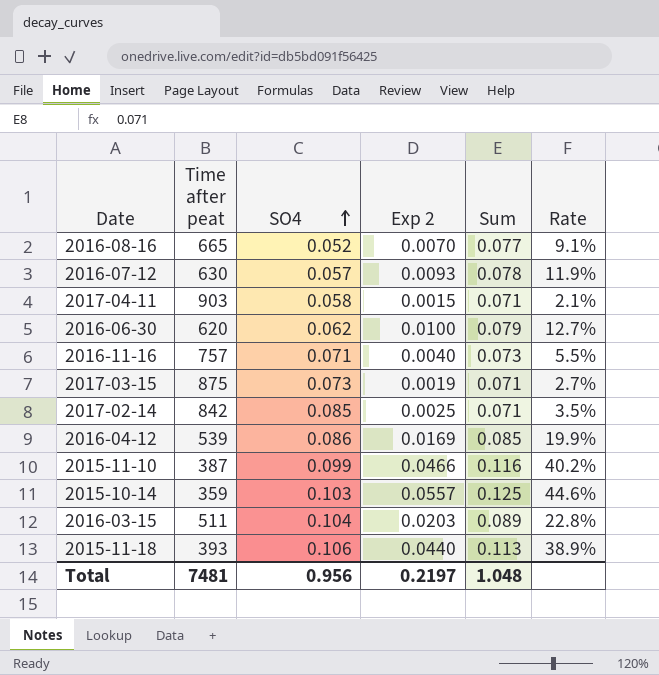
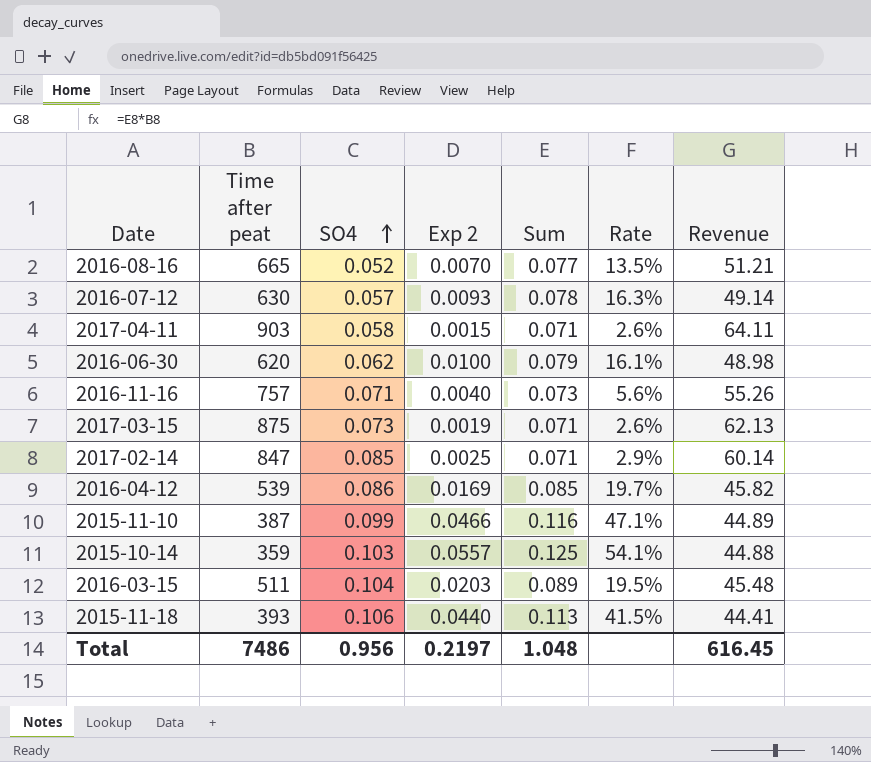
column Rate | formula: [Exp 2] / [Sum] -> [Exp 2] / [SO4]
column Revenue | formula: none -> [Time after peat] * [Sum]
2017-02-14 | Time after peat: 842 -> 847
Total | Time after peat: 7481 -> 7486

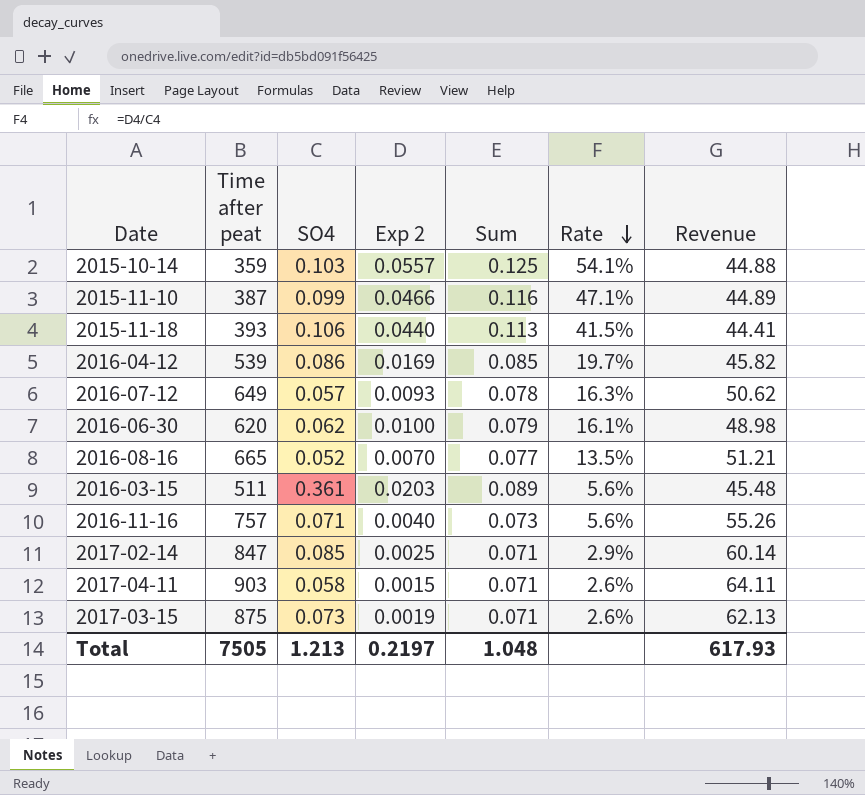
row order: SO4 ascending -> Rate descending
2016-07-12 | Time after peat: 630 -> 649
2016-07-12 | Revenue: 49.14 -> 50.62
2016-03-15 | SO4: 0.104 -> 0.361
2016-03-15 | Rate: 19.5% -> 5.6%
Total | Time after peat: 7486 -> 7505
Total | SO4: 0.956 -> 1.213
Total | Revenue: 616.45 -> 617.93

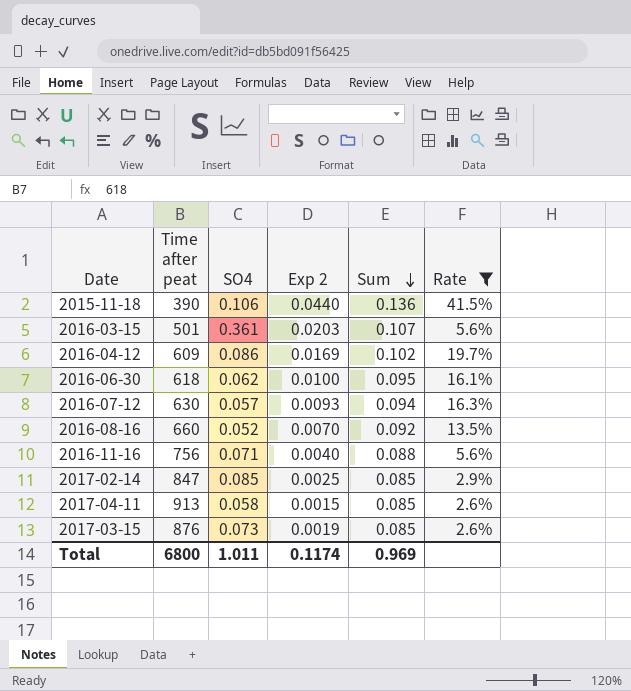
filter: none -> Rate <= 41.5%
row order: Rate descending -> Sum descending
column Revenue | formula: [Time after peat] * [Sum] -> none
2015-11-18 | Time after peat: 393 -> 390
2015-11-18 | Sum: 0.113 -> 0.136
2016-03-15 | Time after peat: 511 -> 501
2016-03-15 | Sum: 0.089 -> 0.107
2016-04-12 | Time after peat: 539 -> 609
2016-04-12 | Sum: 0.085 -> 0.102
2016-06-30 | Time after peat: 620 -> 618
2016-06-30 | Sum: 0.079 -> 0.095
2016-07-12 | Time after peat: 649 -> 630
2016-07-12 | Sum: 0.078 -> 0.094
2016-08-16 | Time after peat: 665 -> 660
2016-08-16 | Sum: 0.077 -> 0.092
2016-11-16 | Time after peat: 757 -> 756
2016-11-16 | Sum: 0.073 -> 0.088
2017-02-14 | Sum: 0.071 -> 0.085
2017-04-11 | Time after peat: 903 -> 913
2017-04-11 | Sum: 0.071 -> 0.085
2017-03-15 | Time after peat: 875 -> 876
2017-03-15 | Sum: 0.071 -> 0.085
Total | Time after peat: 7505 -> 6800
Total | SO4: 1.213 -> 1.011
Total | Exp 2: 0.2197 -> 0.1174
Total | Sum: 1.048 -> 0.969

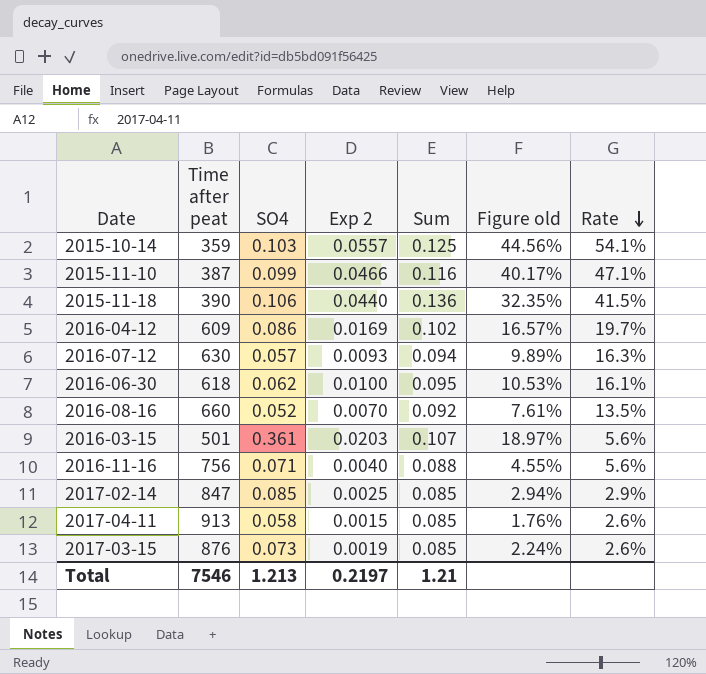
filter: Rate <= 41.5% -> none
row order: Sum descending -> Rate descending
column Figure old | formula: none -> [Exp 2] / [Sum]
Total | Time after peat: 6800 -> 7546
Total | SO4: 1.011 -> 1.213
Total | Exp 2: 0.1174 -> 0.2197
Total | Sum: 0.969 -> 1.21

